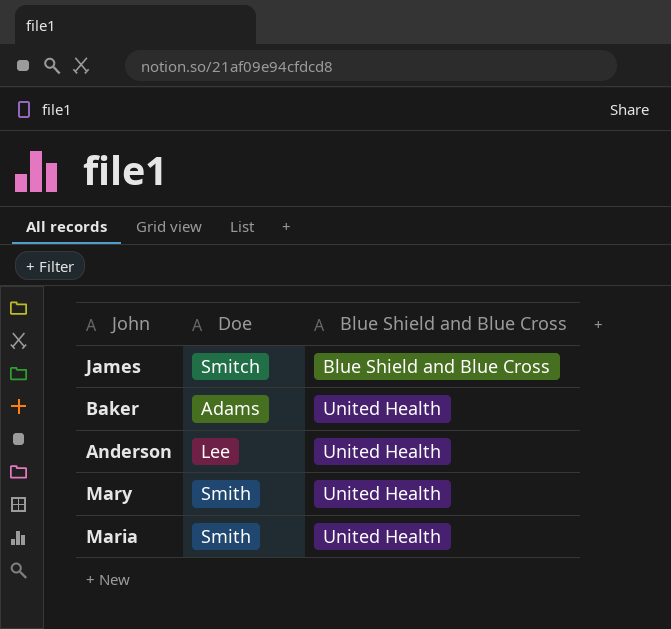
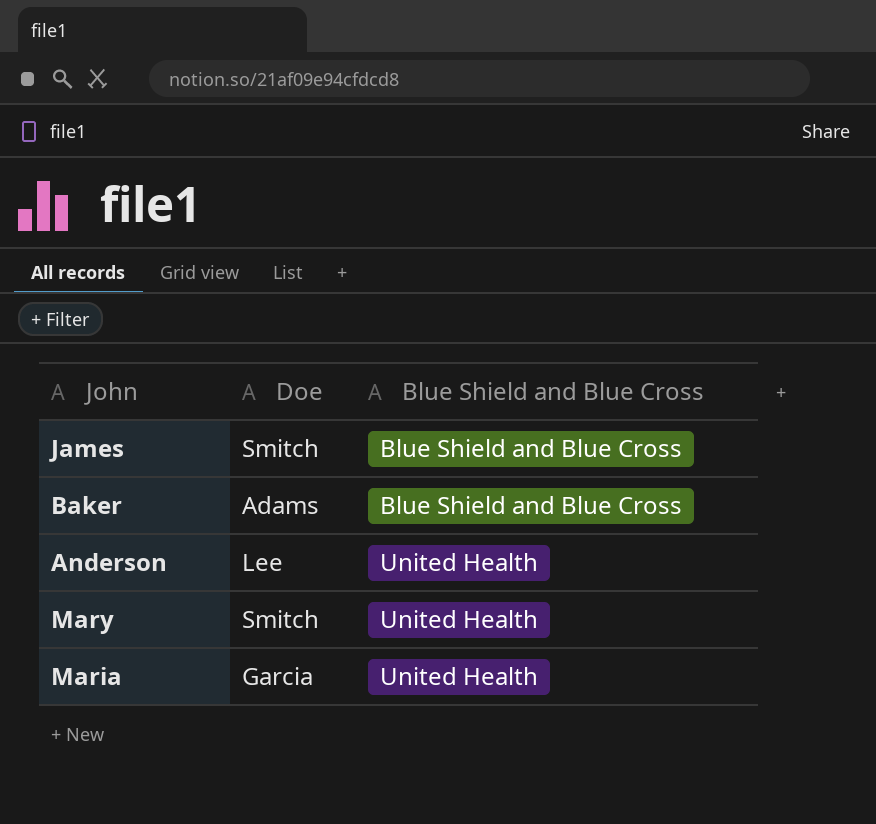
Baker | Blue Shield and Blue Cross: United Health -> Blue Shield and Blue Cross
Mary | Doe: Smith -> Smitch
Maria | Doe: Smith -> Garcia

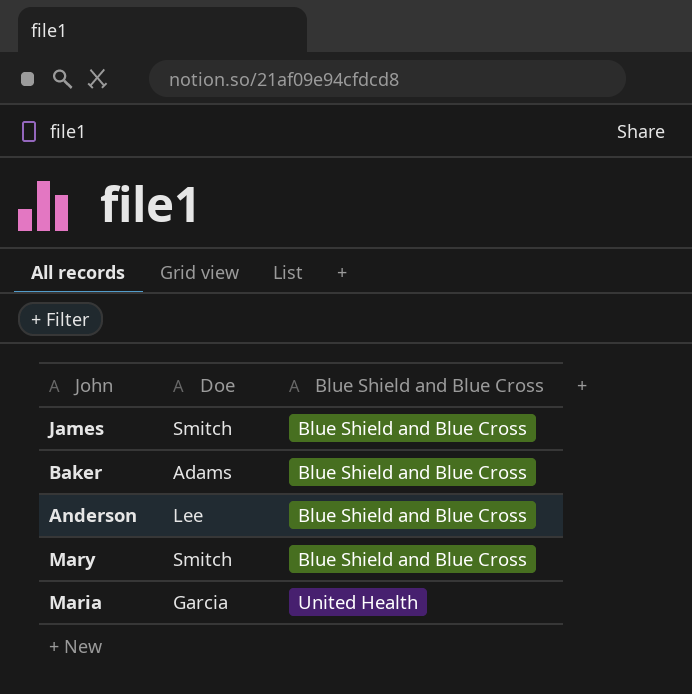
Anderson | Blue Shield and Blue Cross: United Health -> Blue Shield and Blue Cross
Mary | Blue Shield and Blue Cross: United Health -> Blue Shield and Blue Cross

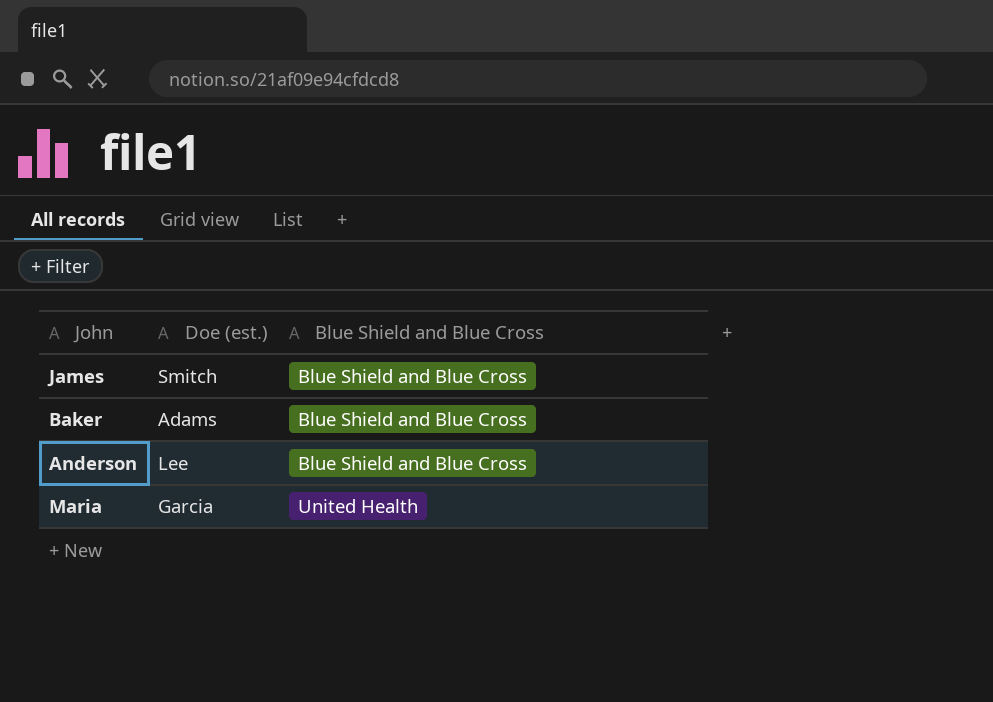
column name: Doe -> Doe (est.)
row Mary: Smitch | Blue Shield and Blue Cross -> none

